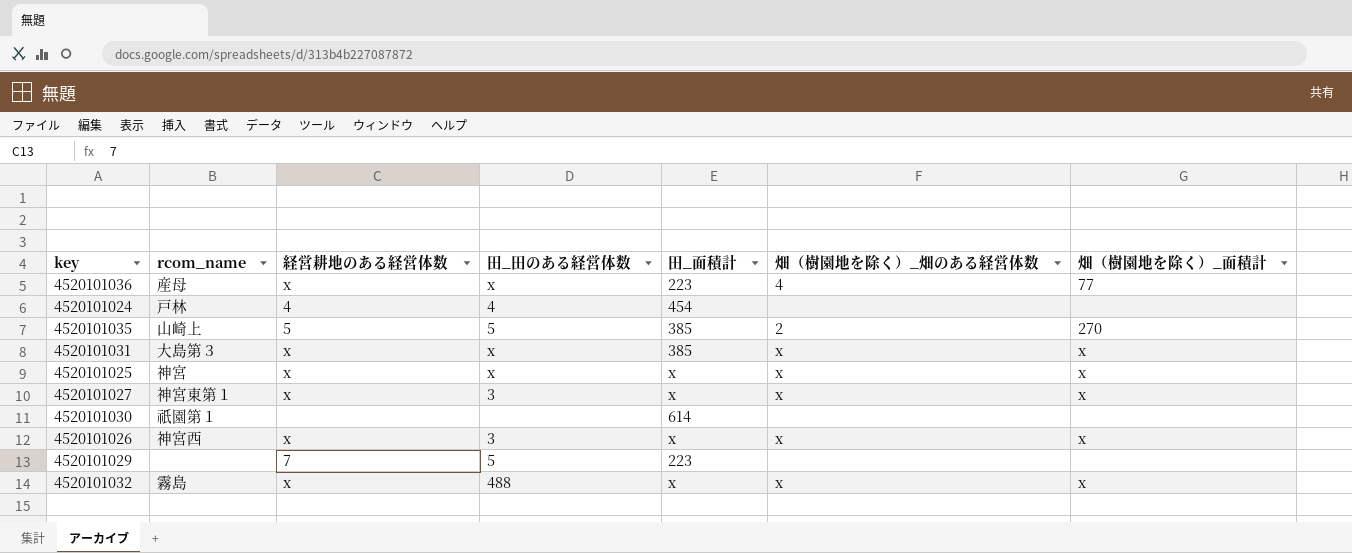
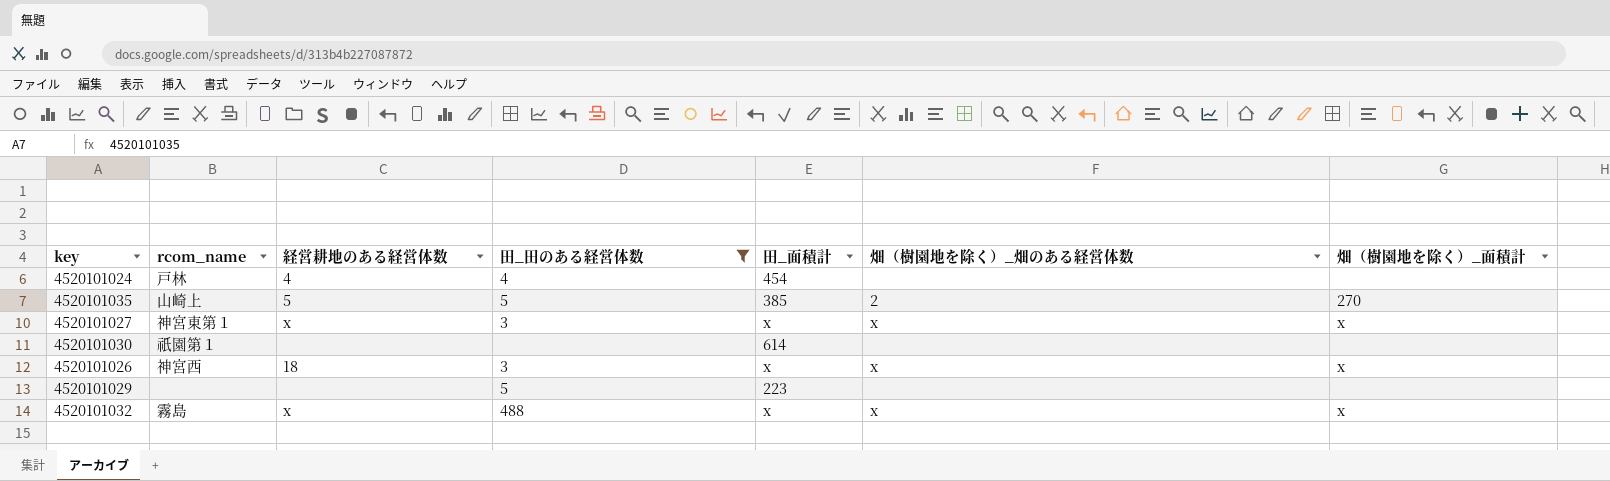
filter: none -> 田_田のある経営体数 != x
4520101026 | 経営耕地のある経営体数: x -> 18
4520101029 | 経営耕地のある経営体数: 7 -> none

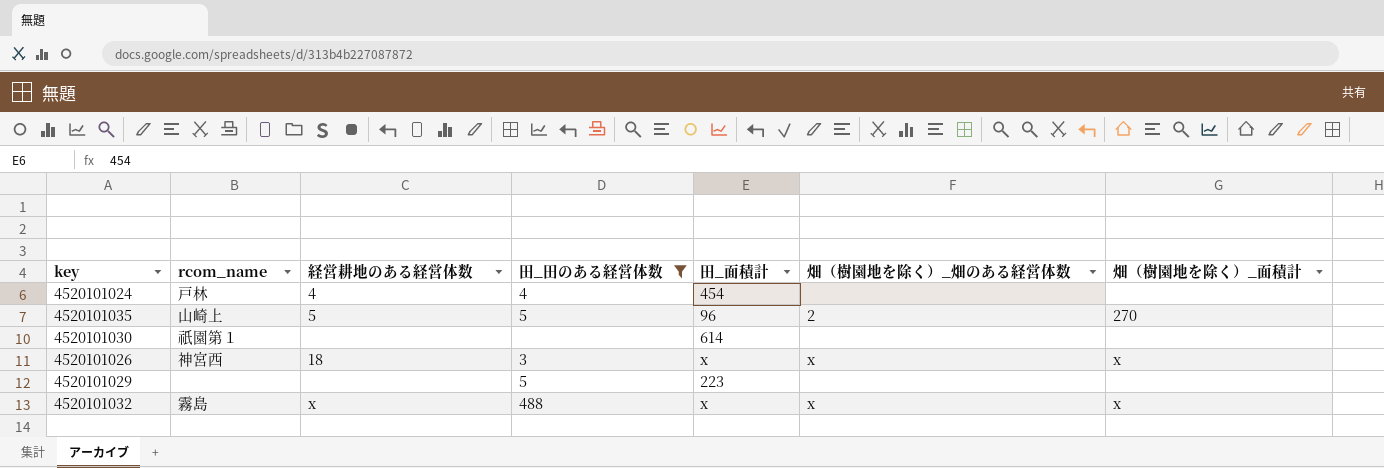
row 4520101027: 神宮東第１ | x | 3 | x | x | x -> none
4520101035 | 田_面積計: 385 -> 96

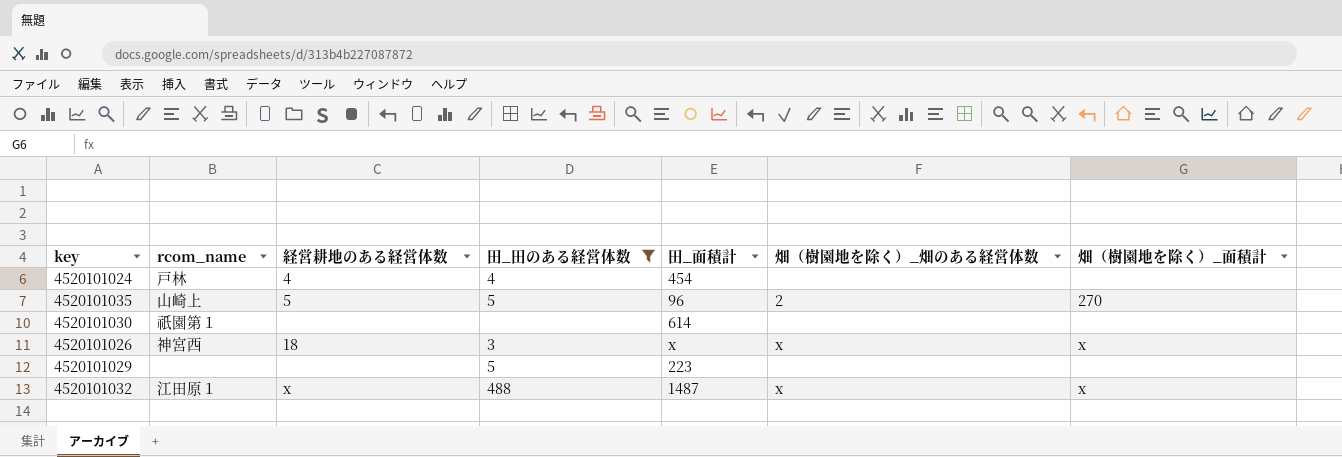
4520101032 | rcom_name: 霧島 -> 江田原１
4520101032 | 田_面積計: x -> 1487

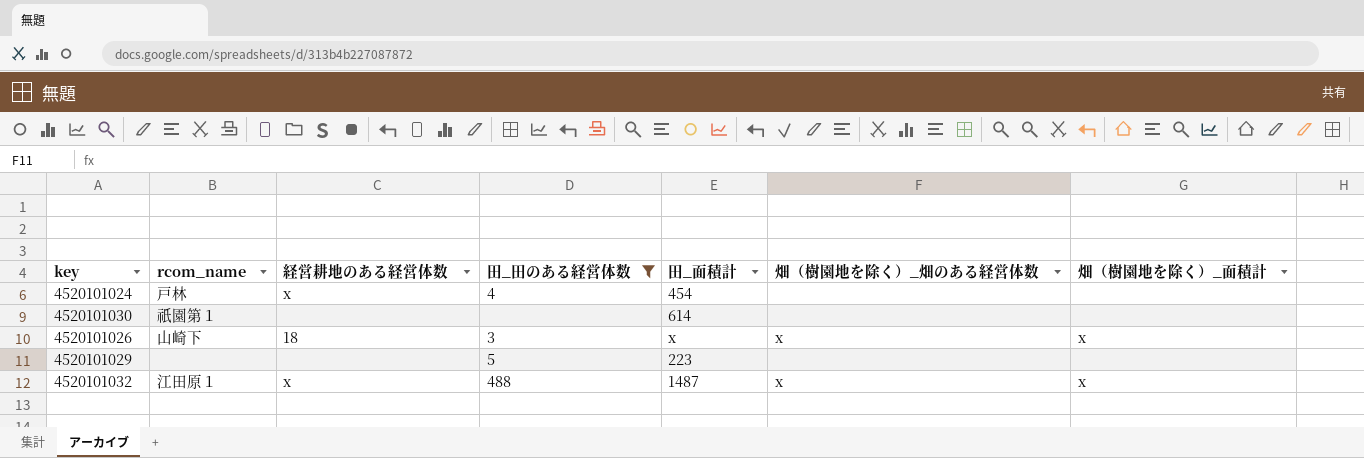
row 4520101035: 山崎上 | 5 | 5 | 96 | 2 | 270 -> none
4520101024 | 経営耕地のある経営体数: 4 -> x
4520101026 | rcom_name: 神宮西 -> 山崎下

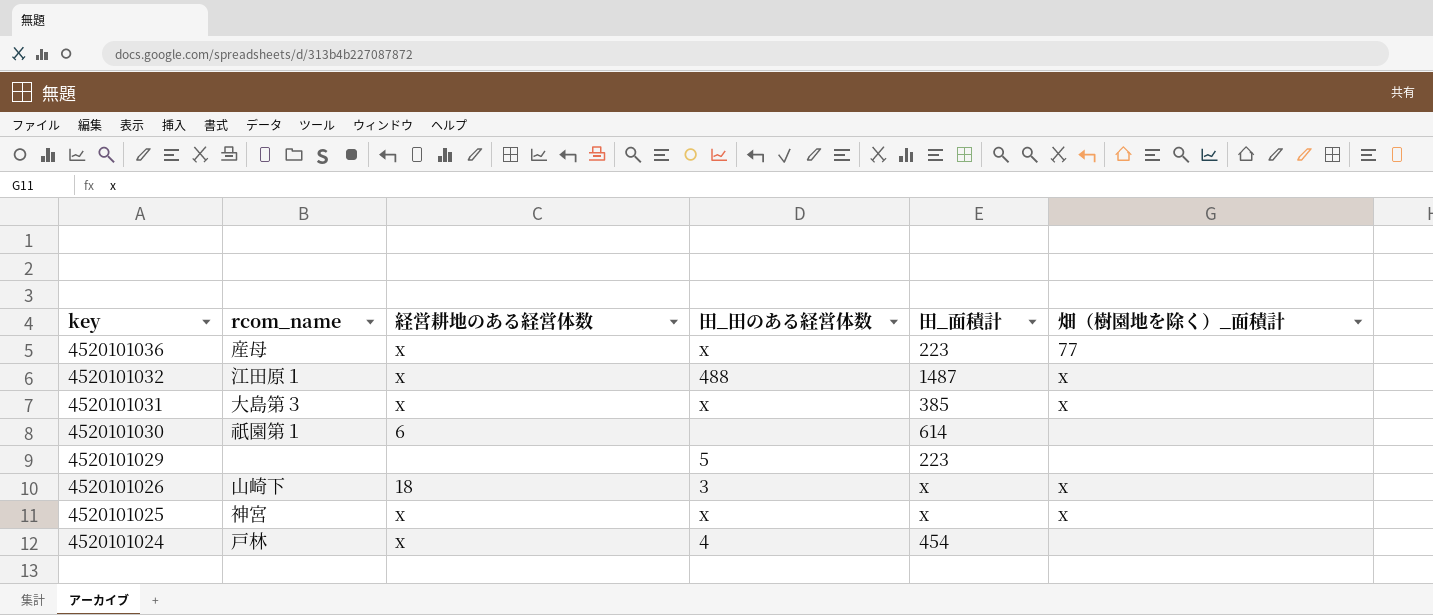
filter: 田_田のある経営体数 != x -> none
row order: none -> key descending
column 畑（樹園地を除く）_畑のある経営体数 | position: 6 -> none
4520101030 | 経営耕地のある経営体数: none -> 6

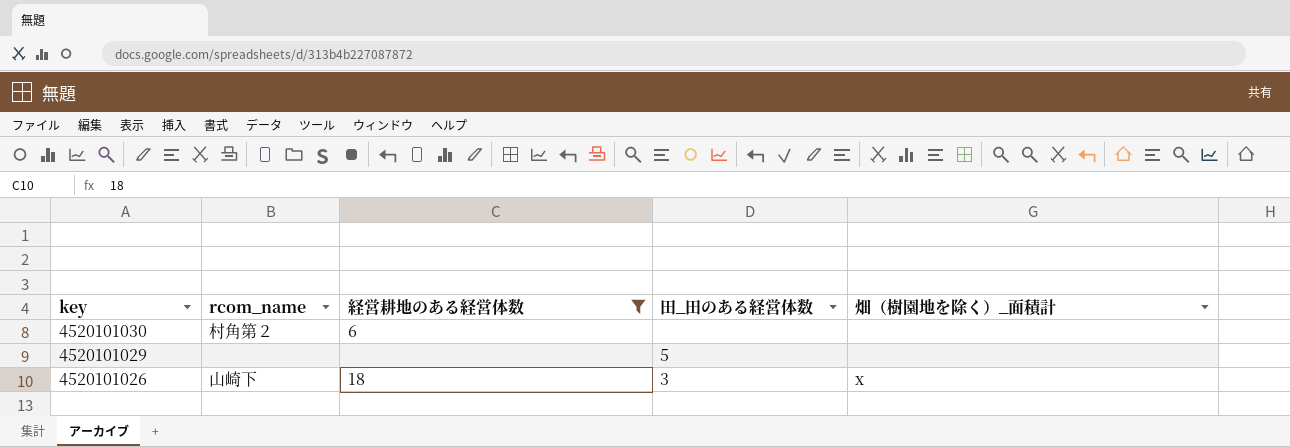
filter: none -> 経営耕地のある経営体数 != x
column 田_面積計 | position: 5 -> none
4520101030 | rcom_name: 祇園第１ -> 村角第２

